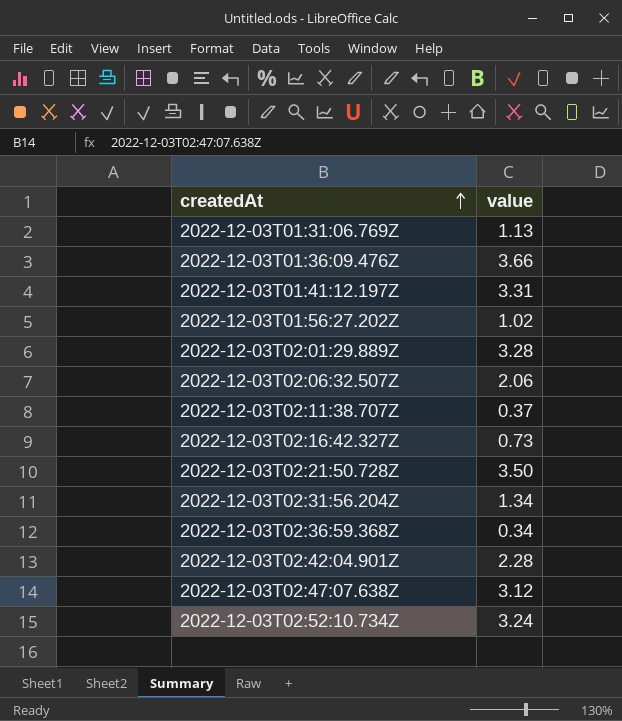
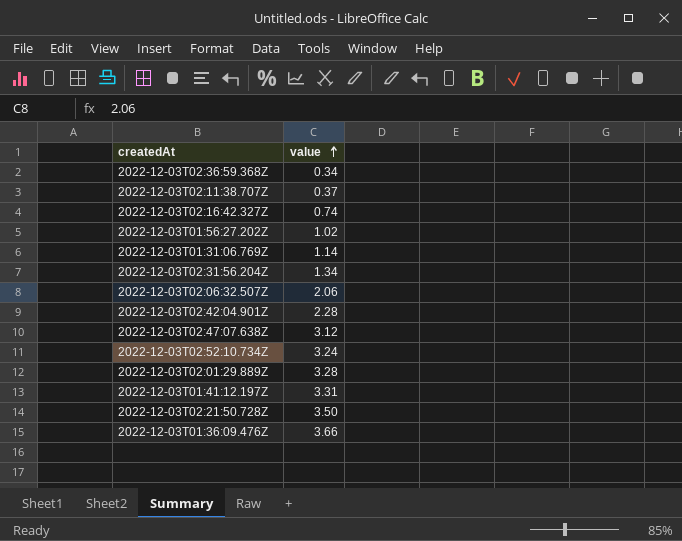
row order: createdAt ascending -> value ascending
2022-12-03T02:16:42.327Z | value: 0.73 -> 0.74
2022-12-03T01:31:06.769Z | value: 1.13 -> 1.14

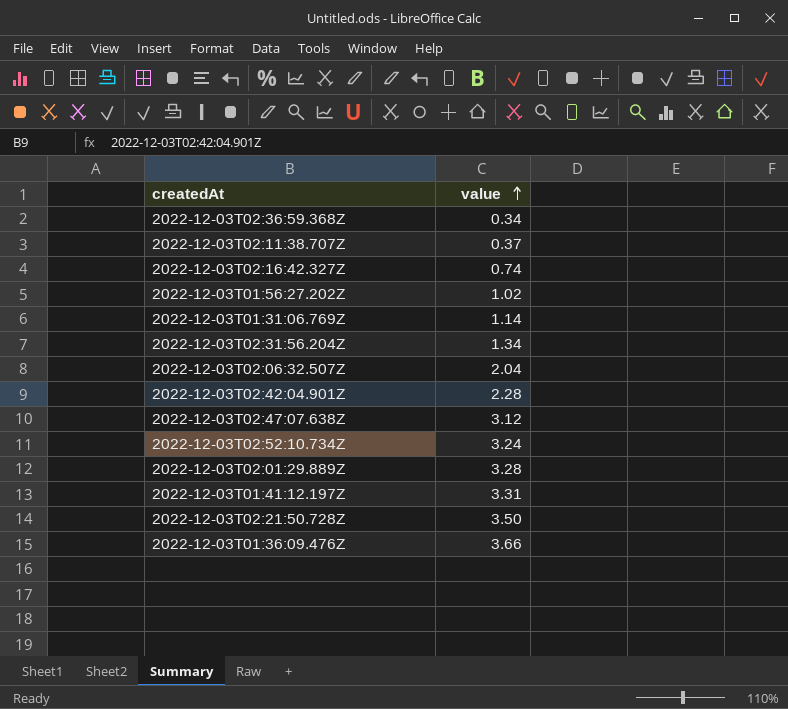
2022-12-03T02:06:32.507Z | value: 2.06 -> 2.04

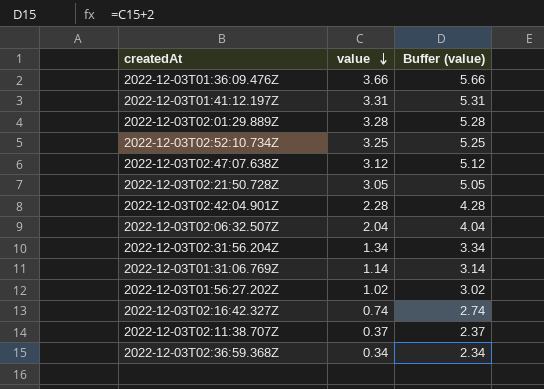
row order: value ascending -> value descending
column Buffer (value) | formula: none -> [value] + 2
2022-12-03T02:52:10.734Z | value: 3.24 -> 3.25
2022-12-03T02:21:50.728Z | value: 3.50 -> 3.05

